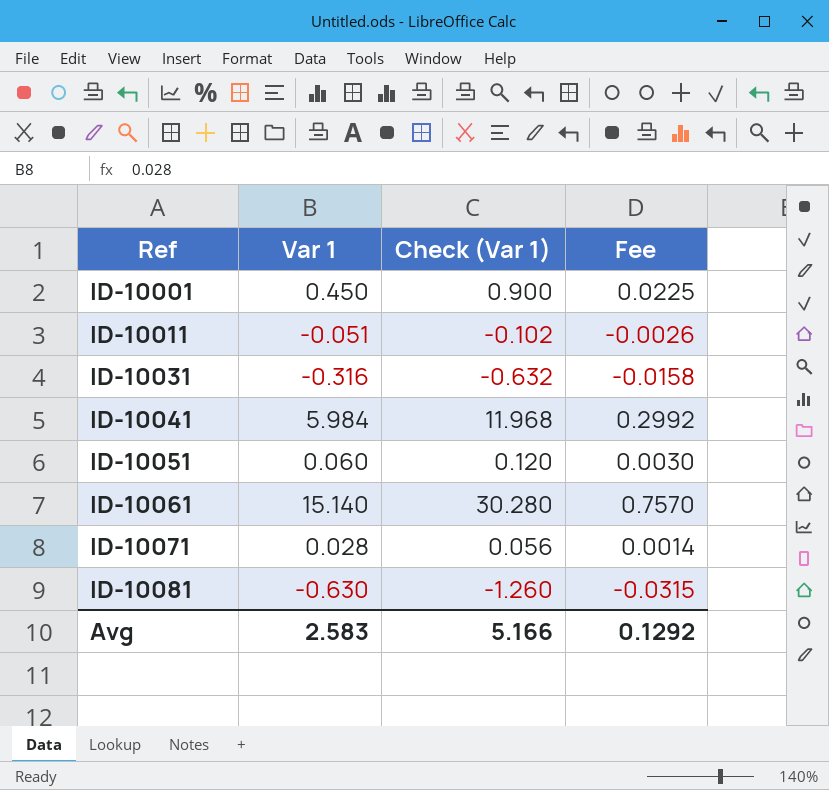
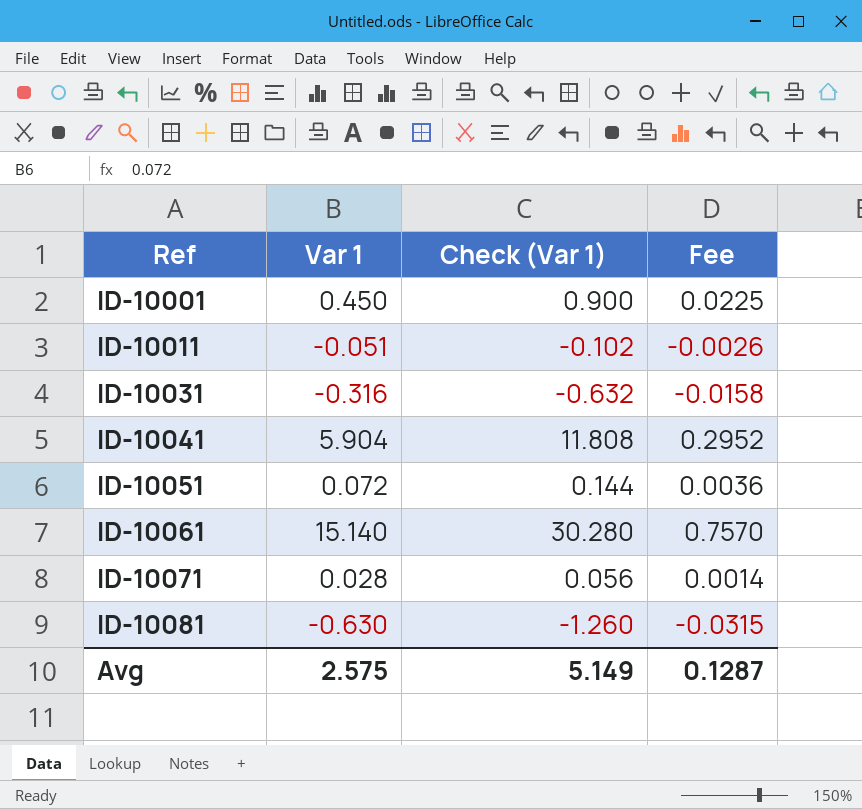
ID-10041 | Var 1: 5.984 -> 5.904
ID-10041 | Check (Var 1): 11.968 -> 11.808
ID-10041 | Fee: 0.2992 -> 0.2952
ID-10051 | Var 1: 0.060 -> 0.072
ID-10051 | Check (Var 1): 0.120 -> 0.144
ID-10051 | Fee: 0.0030 -> 0.0036
Avg | Var 1: 2.583 -> 2.575
Avg | Check (Var 1): 5.166 -> 5.149
Avg | Fee: 0.1292 -> 0.1287

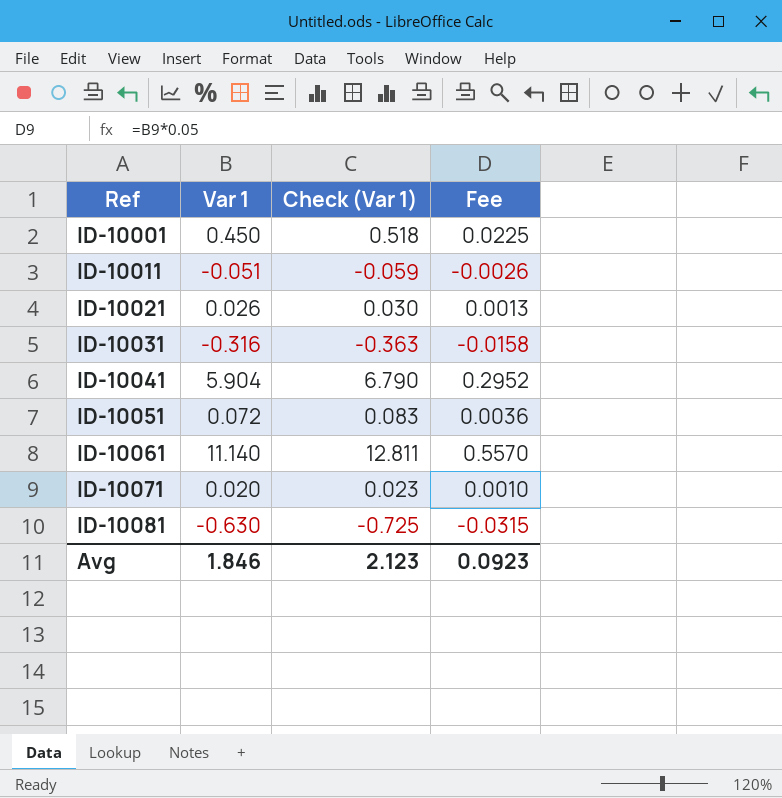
column Check (Var 1) | formula: [Var 1] * 2 -> [Var 1] * 1.15
row ID-10021: none -> 0.026 | 0.030 | 0.0013
ID-10061 | Var 1: 15.140 -> 11.140
ID-10061 | Fee: 0.7570 -> 0.5570
ID-10071 | Var 1: 0.028 -> 0.020
ID-10071 | Fee: 0.0014 -> 0.0010
Avg | Var 1: 2.575 -> 1.846
Avg | Check (Var 1): 5.149 -> 2.123
Avg | Fee: 0.1287 -> 0.0923

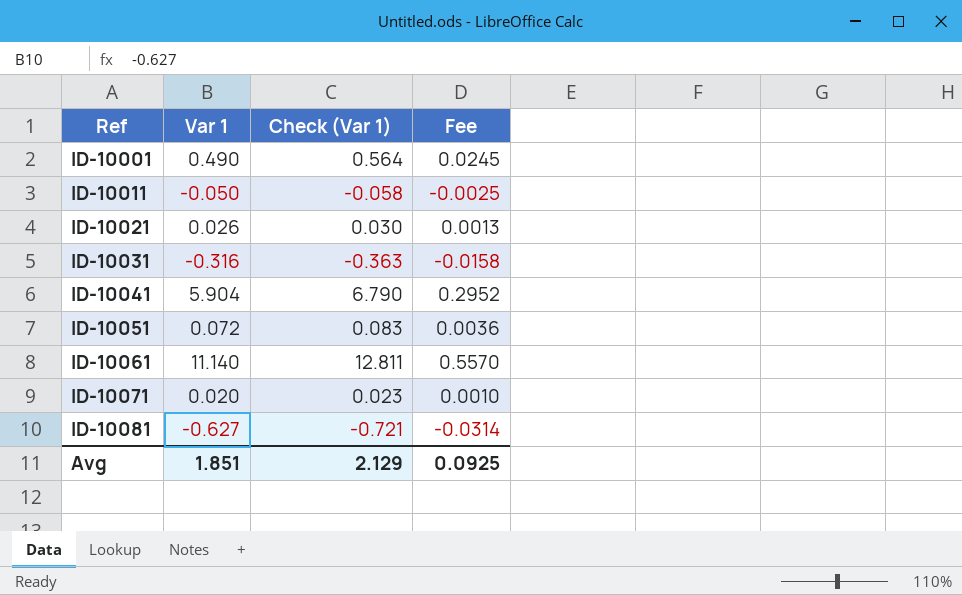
ID-10001 | Var 1: 0.450 -> 0.490
ID-10001 | Check (Var 1): 0.518 -> 0.564
ID-10001 | Fee: 0.0225 -> 0.0245
ID-10011 | Var 1: -0.051 -> -0.050
ID-10011 | Check (Var 1): -0.059 -> -0.058
ID-10011 | Fee: -0.0026 -> -0.0025
ID-10081 | Var 1: -0.630 -> -0.627
ID-10081 | Check (Var 1): -0.725 -> -0.721
ID-10081 | Fee: -0.0315 -> -0.0314
Avg | Var 1: 1.846 -> 1.851
Avg | Check (Var 1): 2.123 -> 2.129
Avg | Fee: 0.0923 -> 0.0925

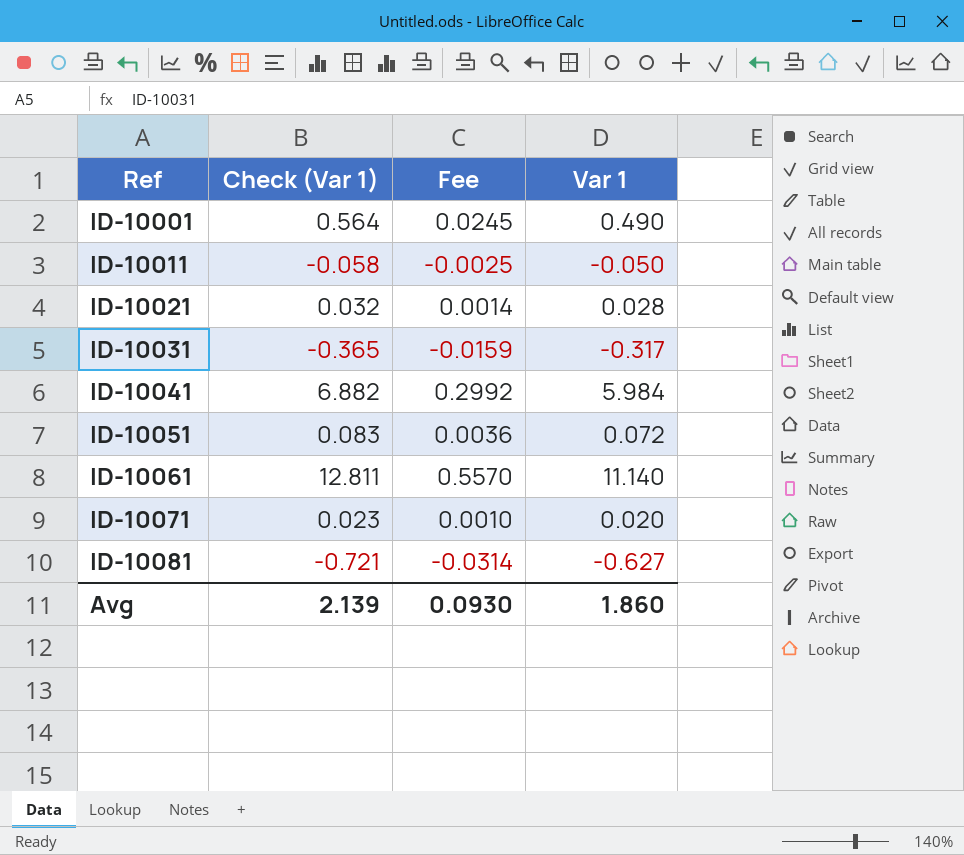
column Var 1 | position: 2 -> 4
ID-10021 | Check (Var 1): 0.030 -> 0.032
ID-10021 | Fee: 0.0013 -> 0.0014
ID-10021 | Var 1: 0.026 -> 0.028
ID-10031 | Check (Var 1): -0.363 -> -0.365
ID-10031 | Fee: -0.0158 -> -0.0159
ID-10031 | Var 1: -0.316 -> -0.317
ID-10041 | Check (Var 1): 6.790 -> 6.882
ID-10041 | Fee: 0.2952 -> 0.2992
ID-10041 | Var 1: 5.904 -> 5.984
Avg | Check (Var 1): 2.129 -> 2.139
Avg | Fee: 0.0925 -> 0.0930
Avg | Var 1: 1.851 -> 1.860

